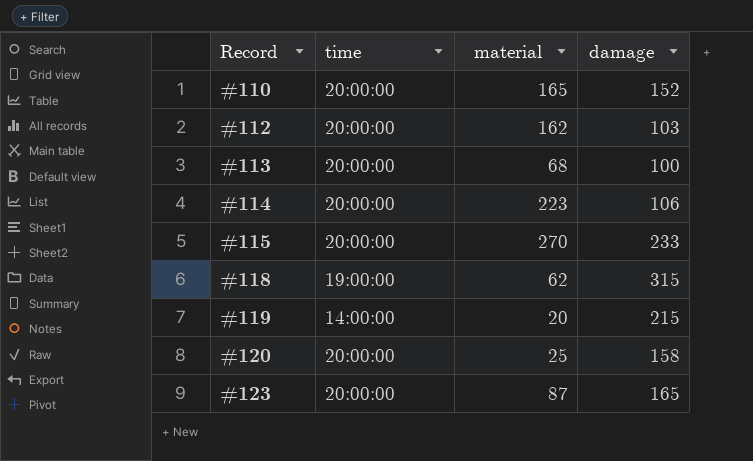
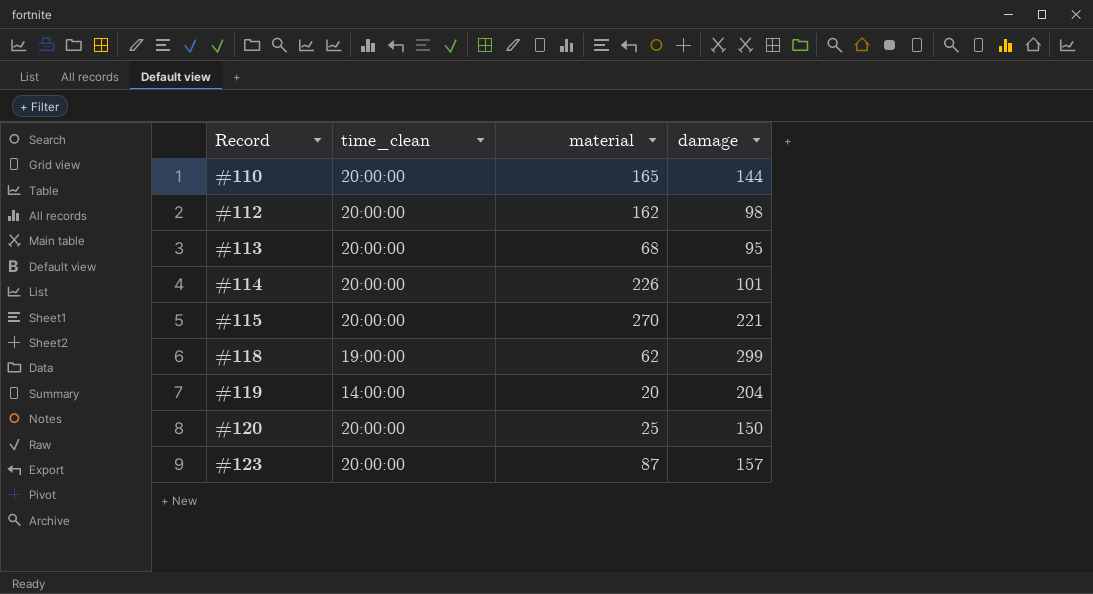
column name: time -> time_clean
#110 | damage: 152 -> 144
#112 | damage: 103 -> 98
#113 | damage: 100 -> 95
#114 | material: 223 -> 226
#114 | damage: 106 -> 101
#115 | damage: 233 -> 221
#118 | damage: 315 -> 299
#119 | damage: 215 -> 204
#120 | damage: 158 -> 150
#123 | damage: 165 -> 157

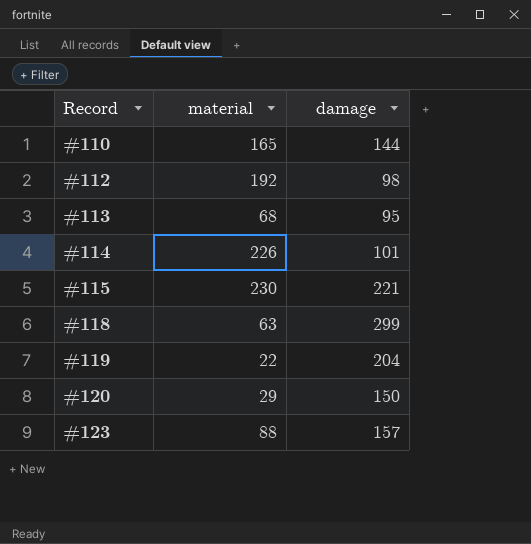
column time_clean | position: 2 -> none
#112 | material: 162 -> 192
#115 | material: 270 -> 230
#118 | material: 62 -> 63
#119 | material: 20 -> 22
#120 | material: 25 -> 29
#123 | material: 87 -> 88

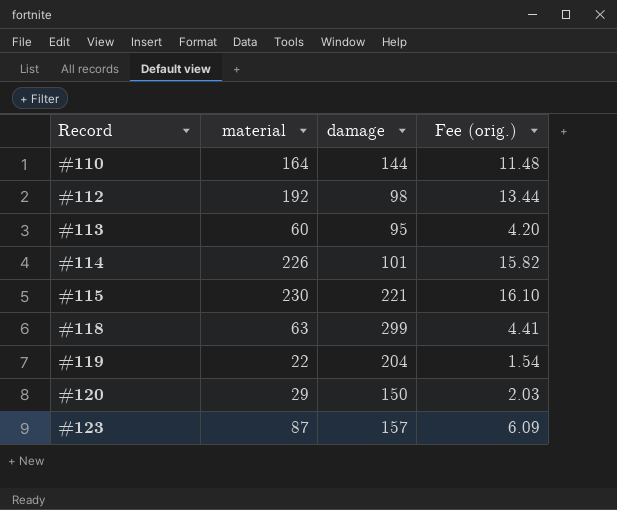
column Fee (orig.) | formula: none -> [material] * 0.07
#110 | material: 165 -> 164
#113 | material: 68 -> 60
#123 | material: 88 -> 87

